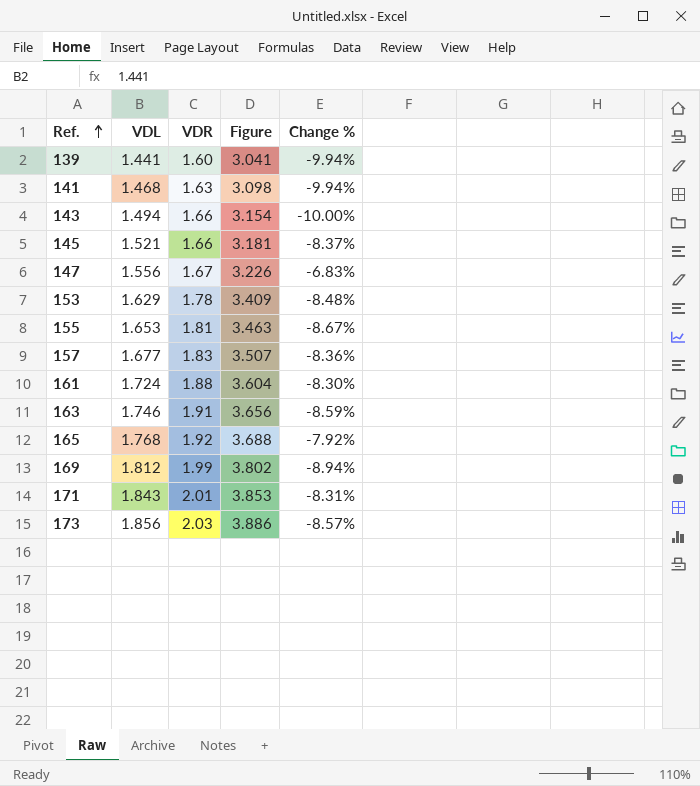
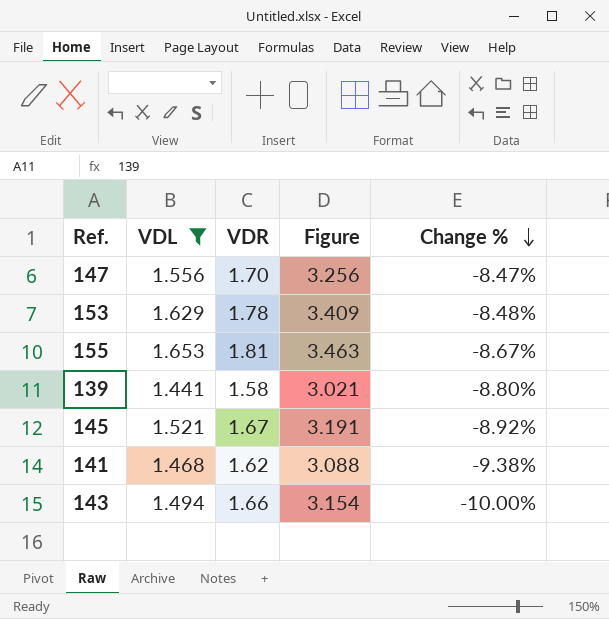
filter: none -> VDL <= 1.653
row order: Ref. ascending -> Change % descending
147 | VDR: 1.67 -> 1.70
147 | Figure: 3.226 -> 3.256
147 | Change %: -6.83% -> -8.47%
139 | VDR: 1.60 -> 1.58
139 | Figure: 3.041 -> 3.021
139 | Change %: -9.94% -> -8.80%
145 | VDR: 1.66 -> 1.67
145 | Figure: 3.181 -> 3.191
145 | Change %: -8.37% -> -8.92%
141 | VDR: 1.63 -> 1.62
141 | Figure: 3.098 -> 3.088
141 | Change %: -9.94% -> -9.38%

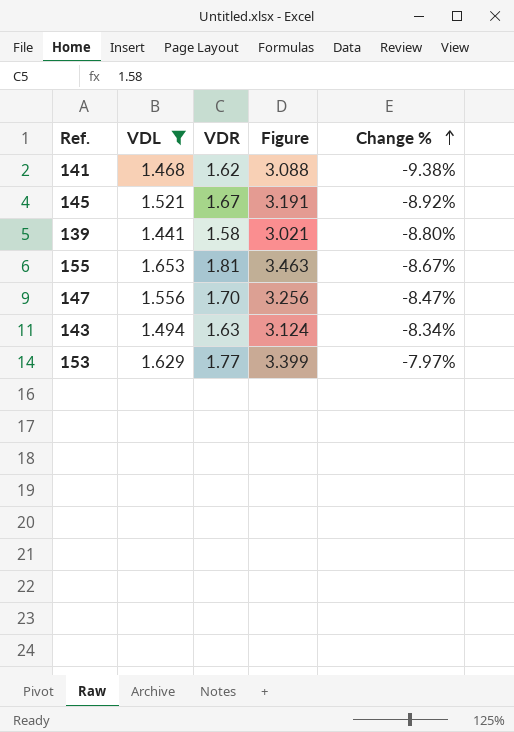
row order: Change % descending -> Change % ascending
143 | VDR: 1.66 -> 1.63
143 | Figure: 3.154 -> 3.124
143 | Change %: -10.00% -> -8.34%
153 | VDR: 1.78 -> 1.77
153 | Figure: 3.409 -> 3.399
153 | Change %: -8.48% -> -7.97%

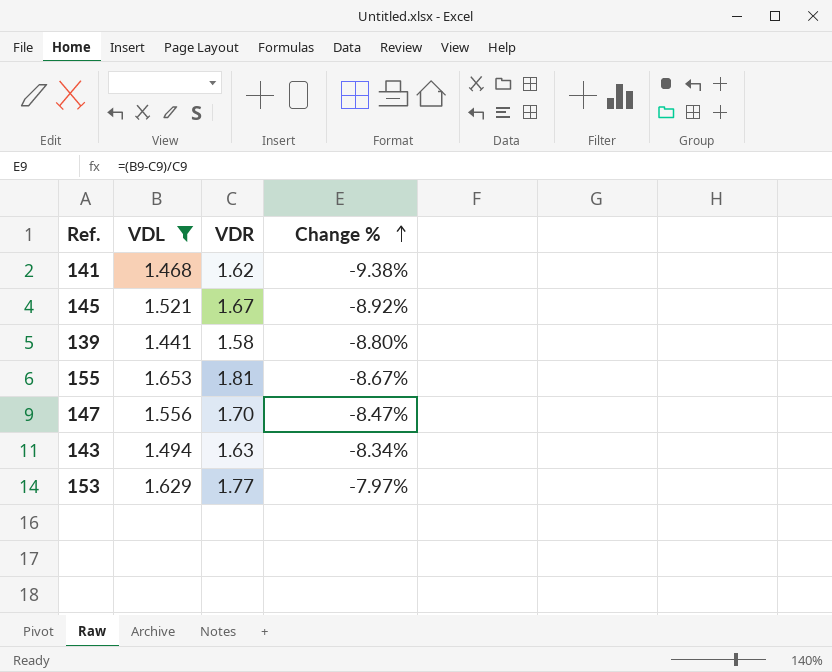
column Figure | formula: [VDL] + [VDR] -> none

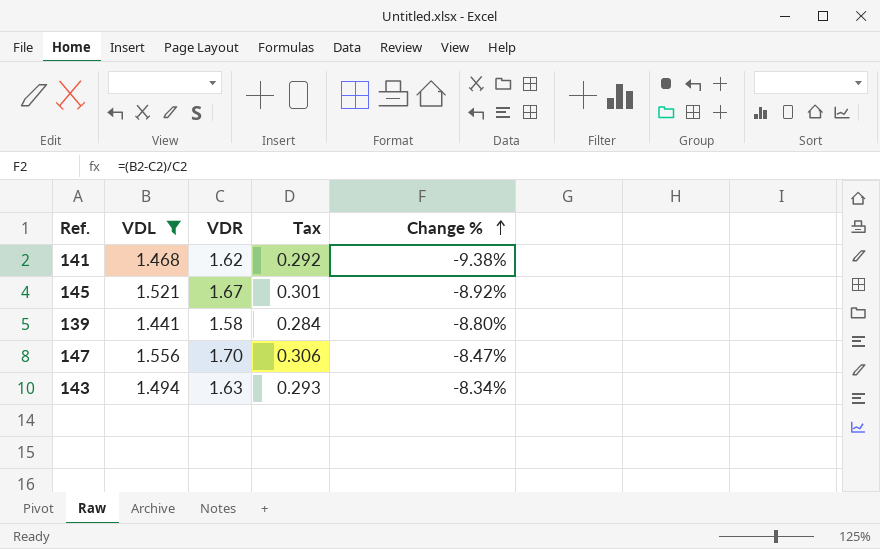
column Tax | formula: none -> [VDR] * 0.18
row 155: 1.653 | 1.81 | -8.67% -> none
row 153: 1.629 | 1.77 | -7.97% -> none

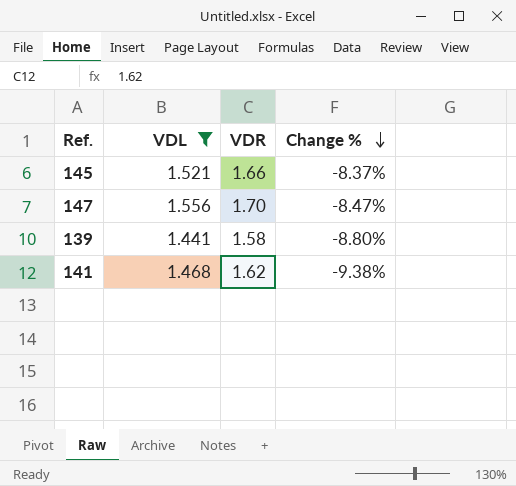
row order: Change % ascending -> Change % descending
column Tax | formula: [VDR] * 0.18 -> none
row 143: 1.494 | 1.63 | 0.293 | -8.34% -> none
145 | VDR: 1.67 -> 1.66
145 | Change %: -8.92% -> -8.37%

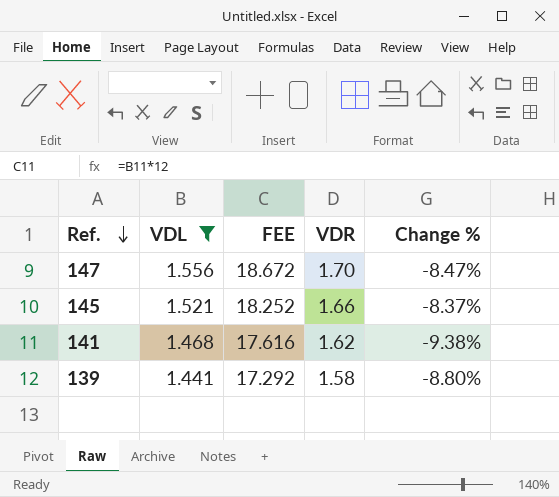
row order: Change % descending -> Ref. descending
column FEE | formula: none -> [VDL] * 12

